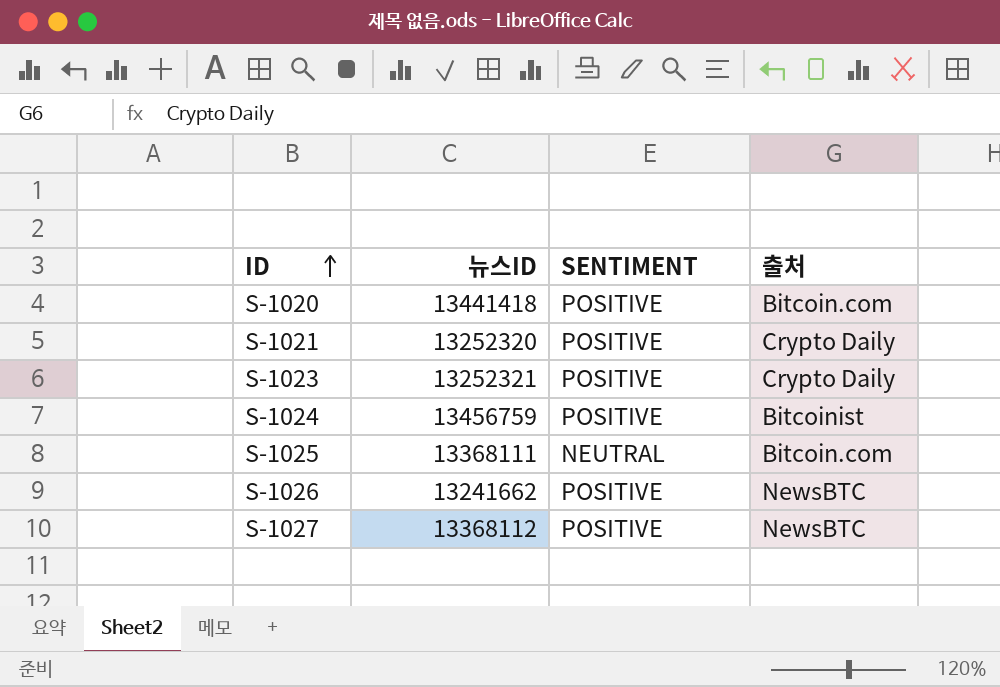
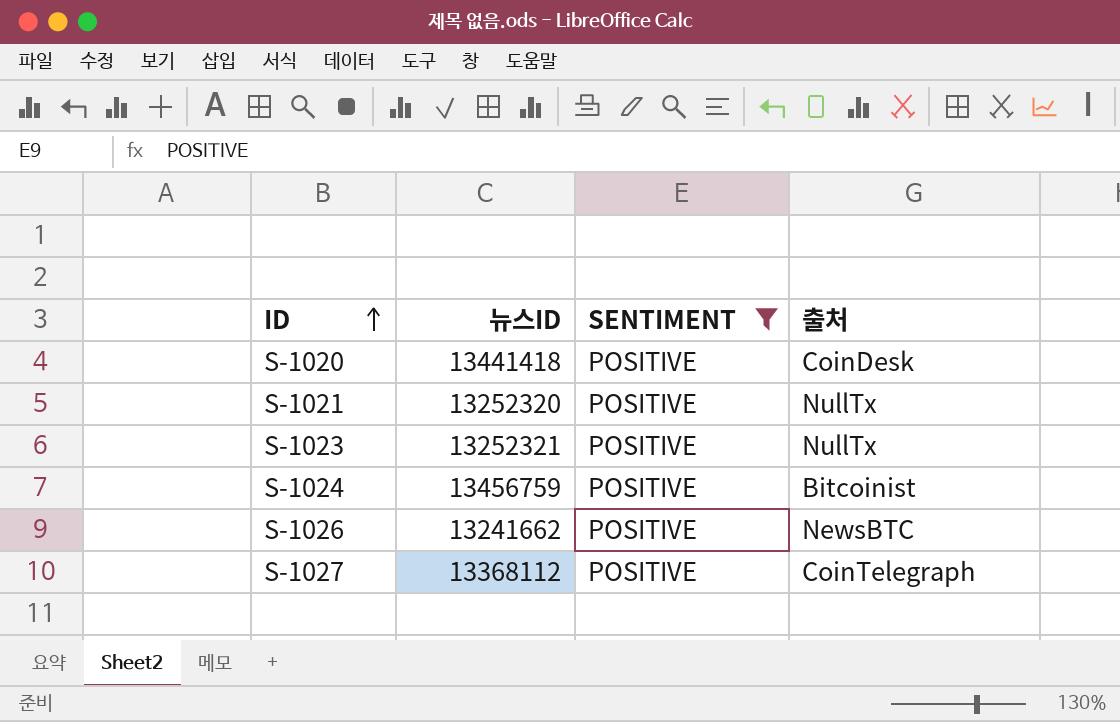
filter: none -> SENTIMENT = POSITIVE
S-1020 | 출처: Bitcoin.com -> CoinDesk
S-1021 | 출처: Crypto Daily -> NullTx
S-1023 | 출처: Crypto Daily -> NullTx
S-1027 | 출처: NewsBTC -> CoinTelegraph

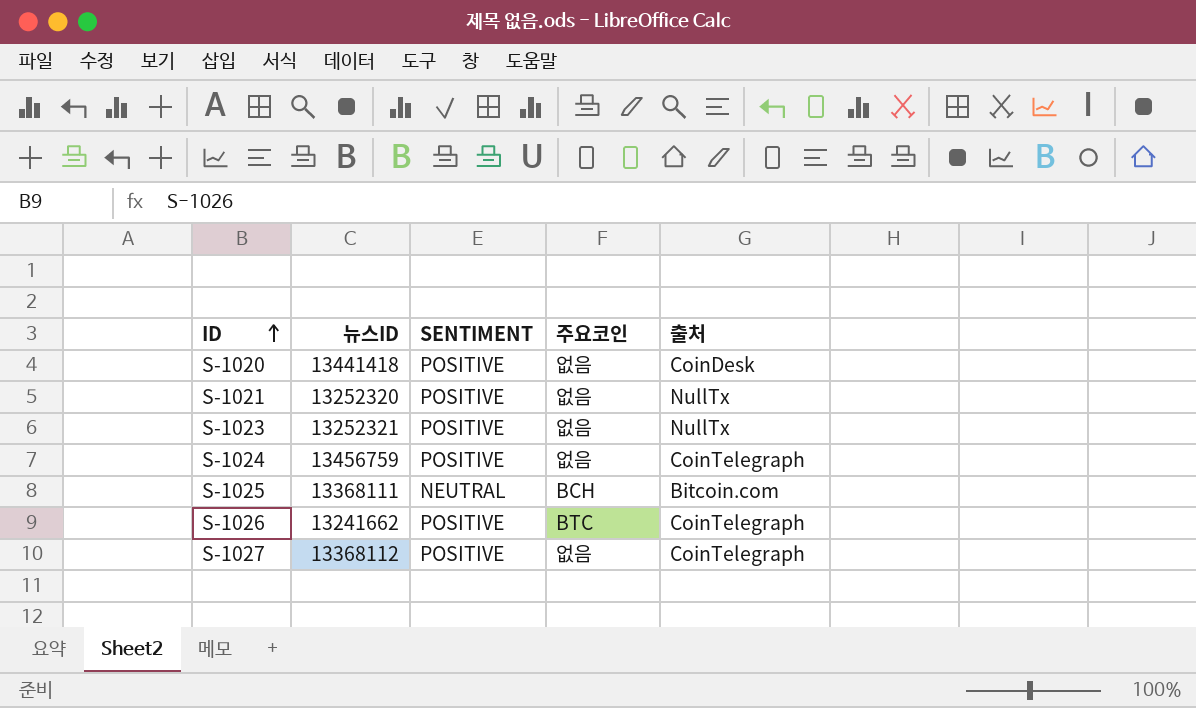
filter: SENTIMENT = POSITIVE -> none
column 주요코인 | position: none -> 4
S-1024 | 출처: Bitcoinist -> CoinTelegraph
S-1026 | 출처: NewsBTC -> CoinTelegraph

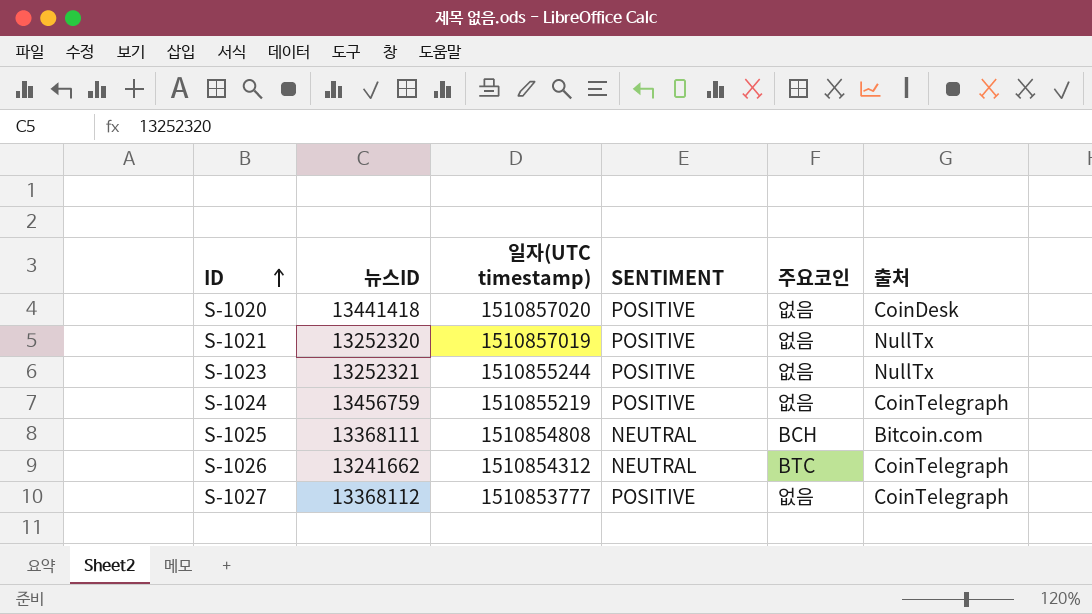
column 일자(UTC timestamp) | position: none -> 3
S-1026 | SENTIMENT: POSITIVE -> NEUTRAL

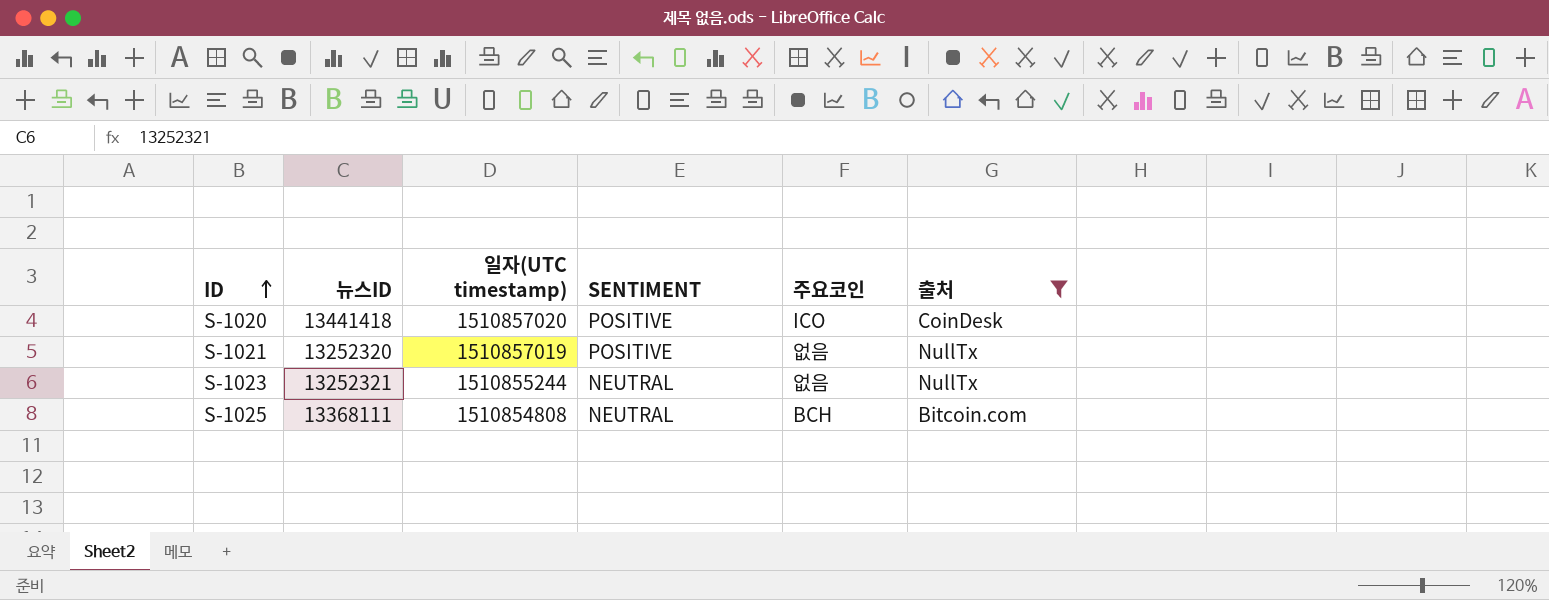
filter: none -> 출처 != CoinTelegraph
S-1020 | 주요코인: 없음 -> ICO
S-1023 | SENTIMENT: POSITIVE -> NEUTRAL

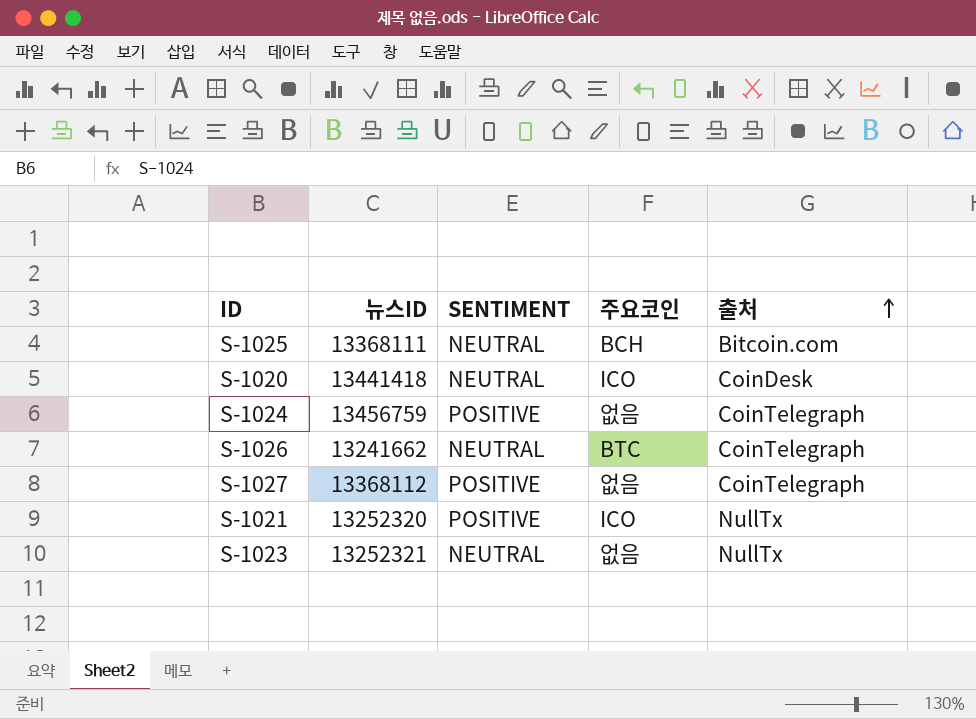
filter: 출처 != CoinTelegraph -> none
row order: ID ascending -> 출처 ascending
column 일자(UTC timestamp) | position: 3 -> none
S-1020 | SENTIMENT: POSITIVE -> NEUTRAL
S-1021 | 주요코인: 없음 -> ICO

